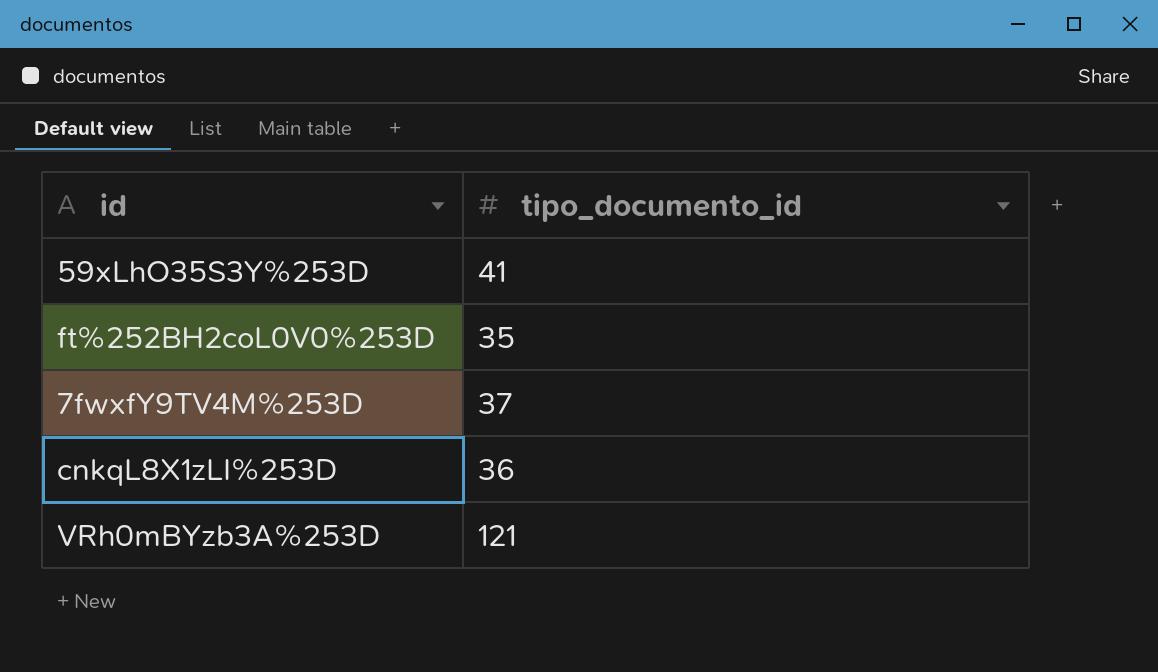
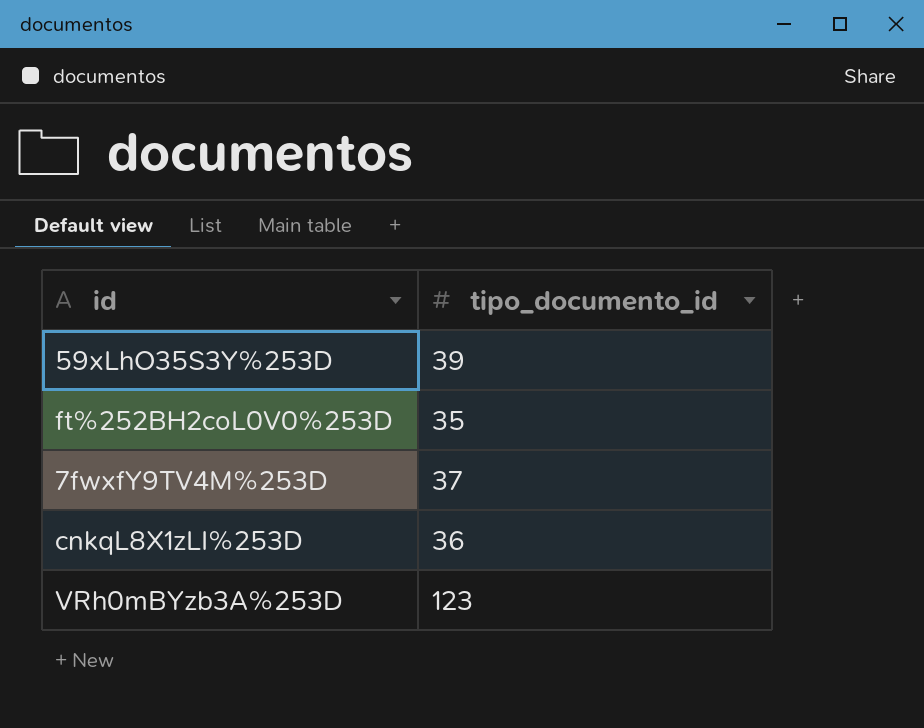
59xLhO35S3Y%253D | tipo_documento_id: 41 -> 39
VRh0mBYzb3A%253D | tipo_documento_id: 121 -> 123

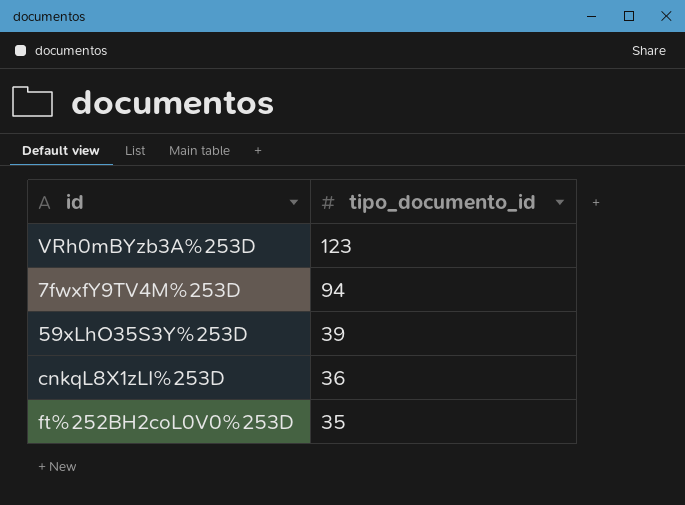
row order: none -> tipo_documento_id descending
7fwxfY9TV4M%253D | tipo_documento_id: 37 -> 94

